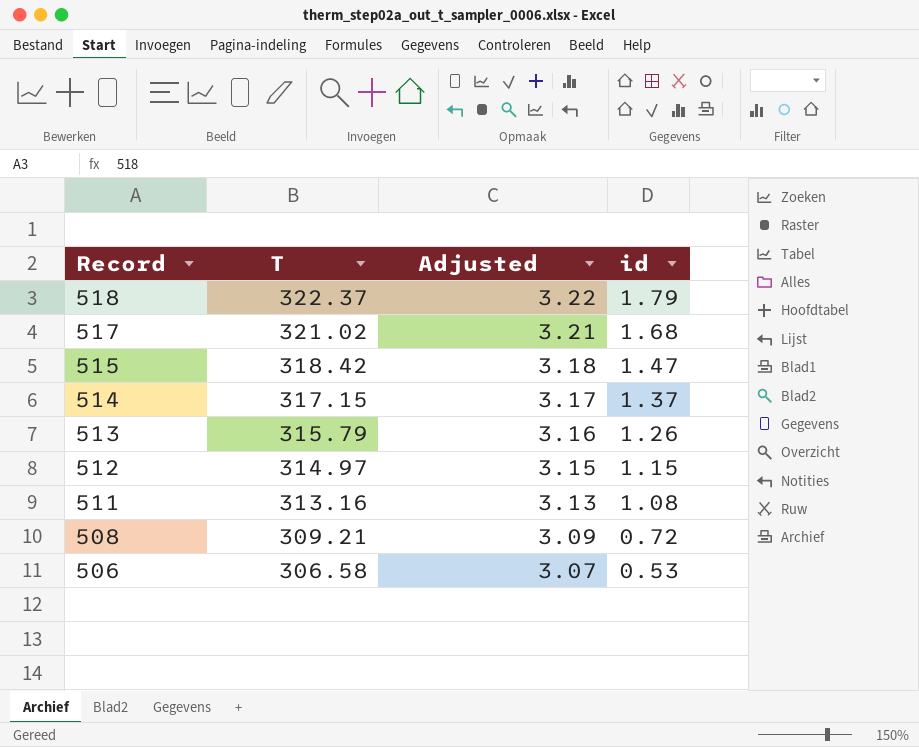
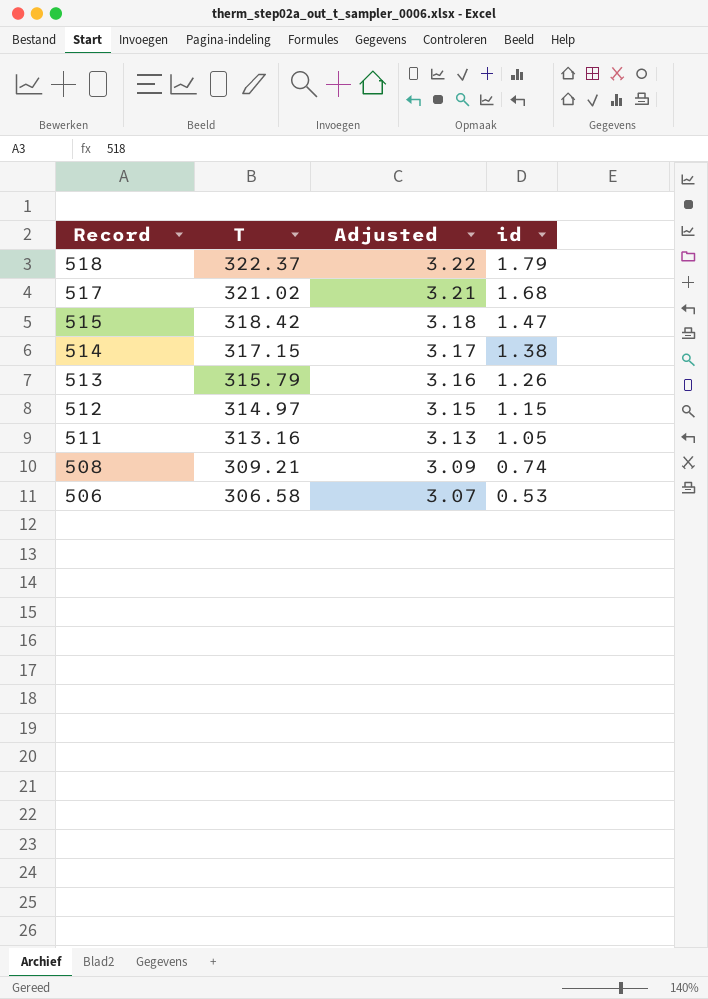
514 | id: 1.37 -> 1.38
511 | id: 1.08 -> 1.05
508 | id: 0.72 -> 0.74

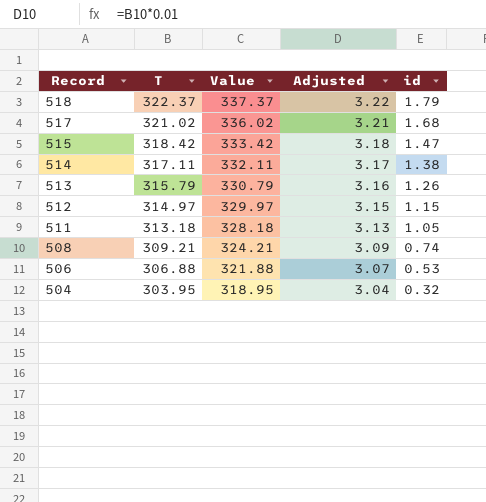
column Value | formula: none -> [T] + 15
514 | T: 317.15 -> 317.11
511 | T: 313.16 -> 313.18
506 | T: 306.58 -> 306.88
row 504: none -> 303.95 | 318.95 | 3.04 | 0.32

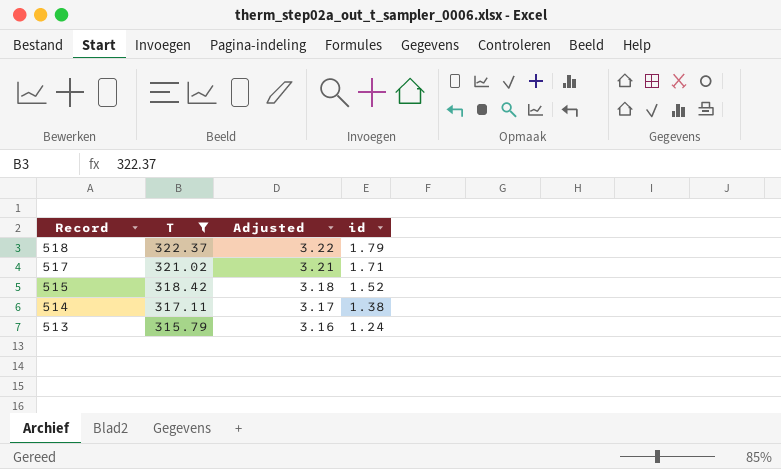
filter: none -> T >= 315.79
column Value | formula: [T] + 15 -> none
517 | id: 1.68 -> 1.71
515 | id: 1.47 -> 1.52
513 | id: 1.26 -> 1.24

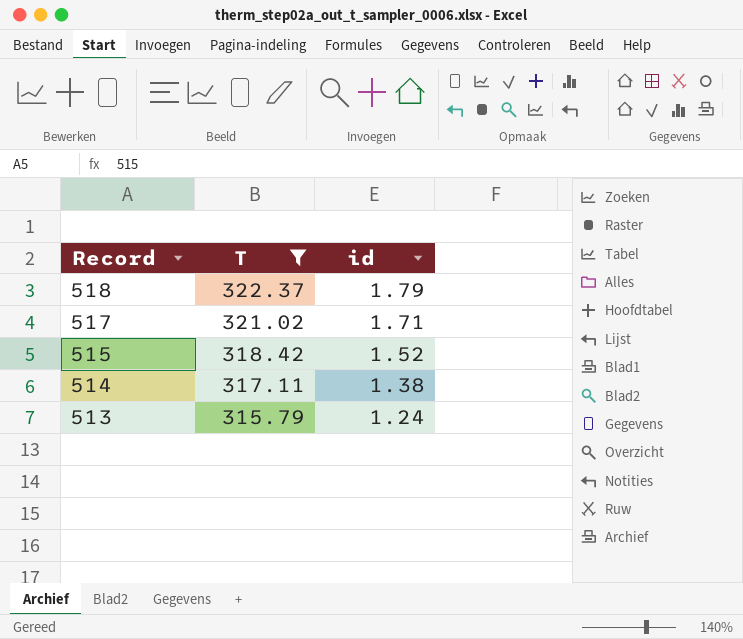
column Adjusted | formula: [T] * 0.01 -> none

